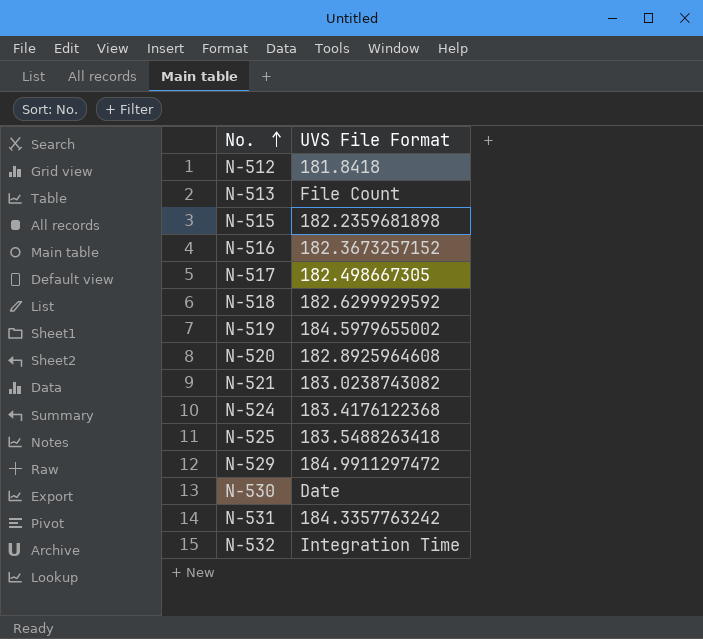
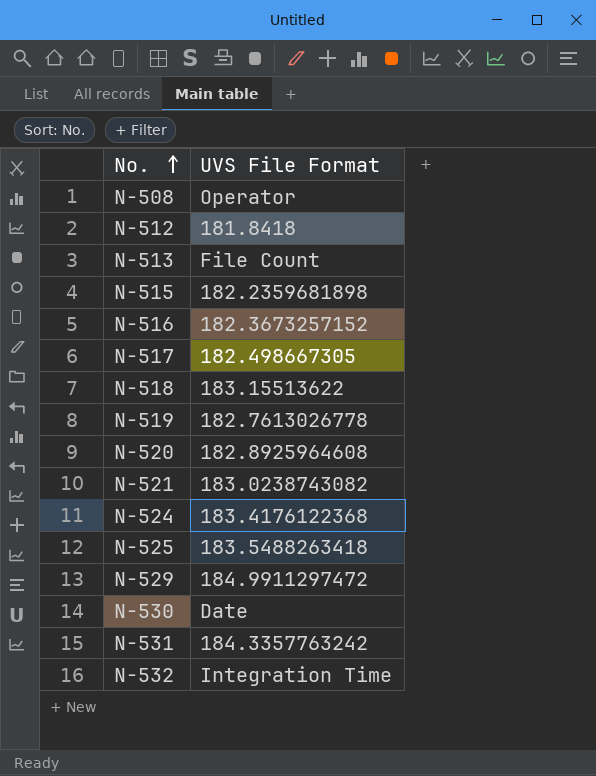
row N-508: none -> Operator
N-518 | UVS File Format: 182.6299929592 -> 183.15513622
N-519 | UVS File Format: 184.5979655002 -> 182.7613026778

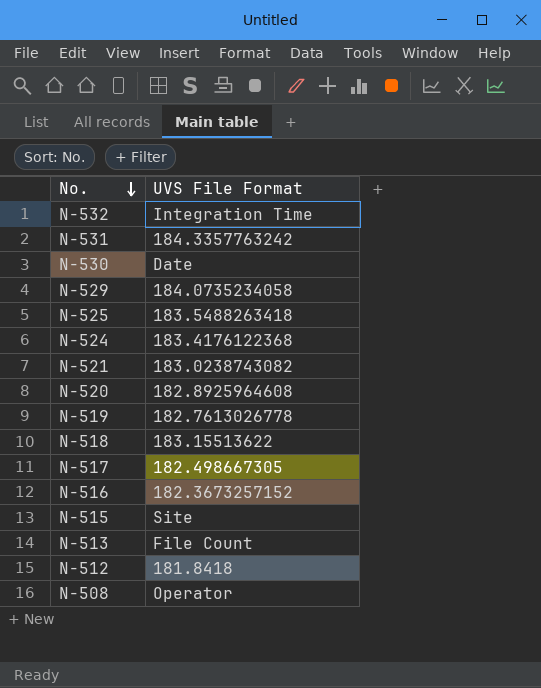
row order: No. ascending -> No. descending
N-529 | UVS File Format: 184.9911297472 -> 184.0735234058
N-515 | UVS File Format: 182.2359681898 -> Site

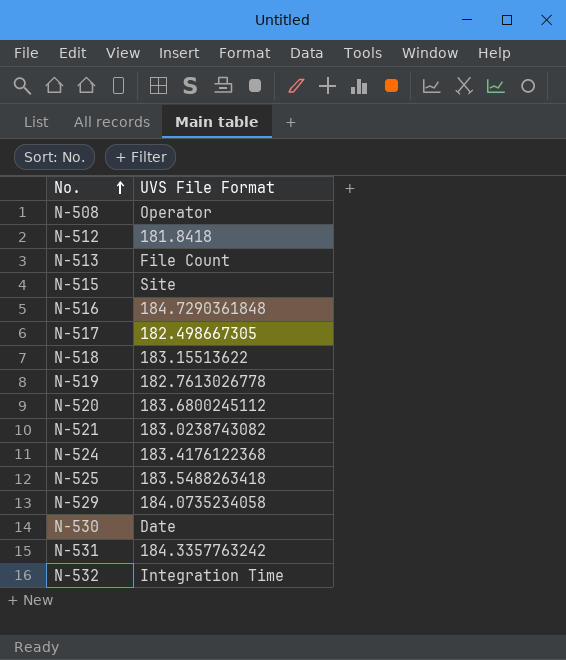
row order: No. descending -> No. ascending
N-516 | UVS File Format: 182.3673257152 -> 184.7290361848
N-520 | UVS File Format: 182.8925964608 -> 183.6800245112

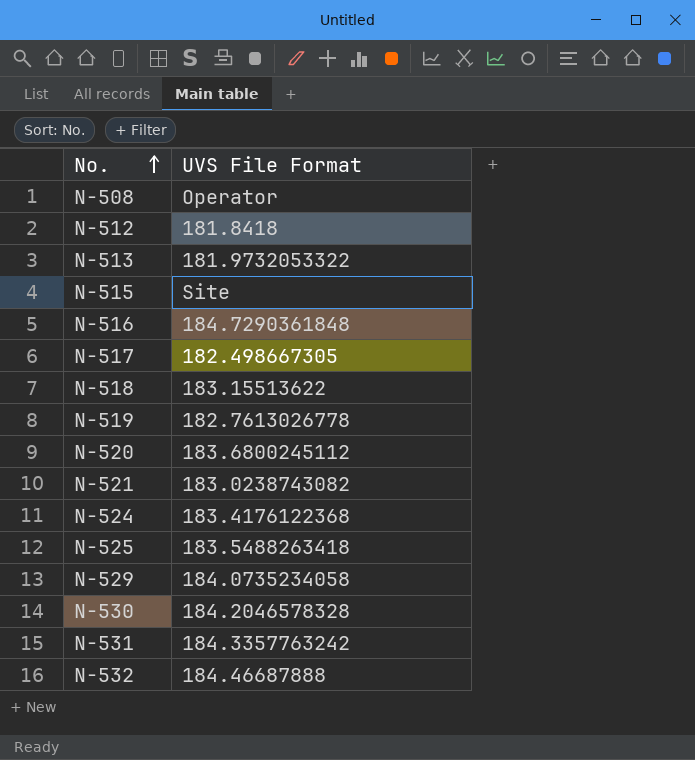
N-513 | UVS File Format: File Count -> 181.9732053322
N-530 | UVS File Format: Date -> 184.2046578328
N-532 | UVS File Format: Integration Time -> 184.46687888

